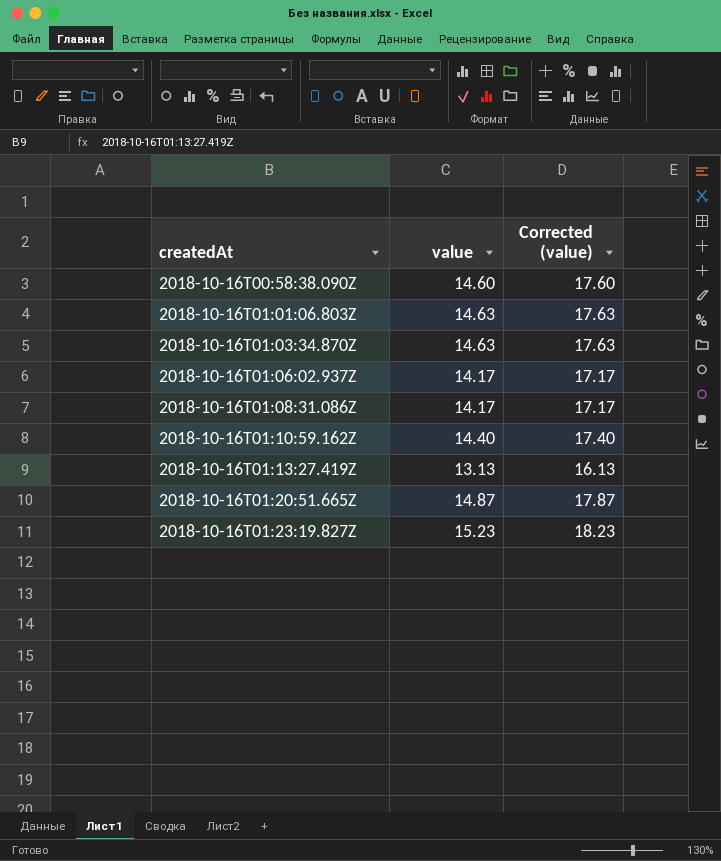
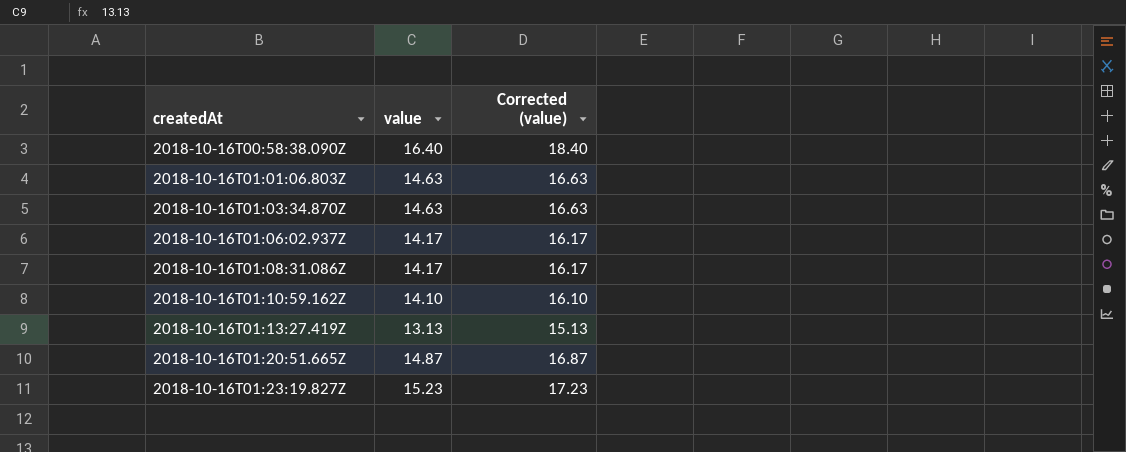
column Corrected (value) | formula: [value] + 3 -> [value] + 2
2018-10-16T00:58:38.090Z | value: 14.60 -> 16.40
2018-10-16T01:10:59.162Z | value: 14.40 -> 14.10

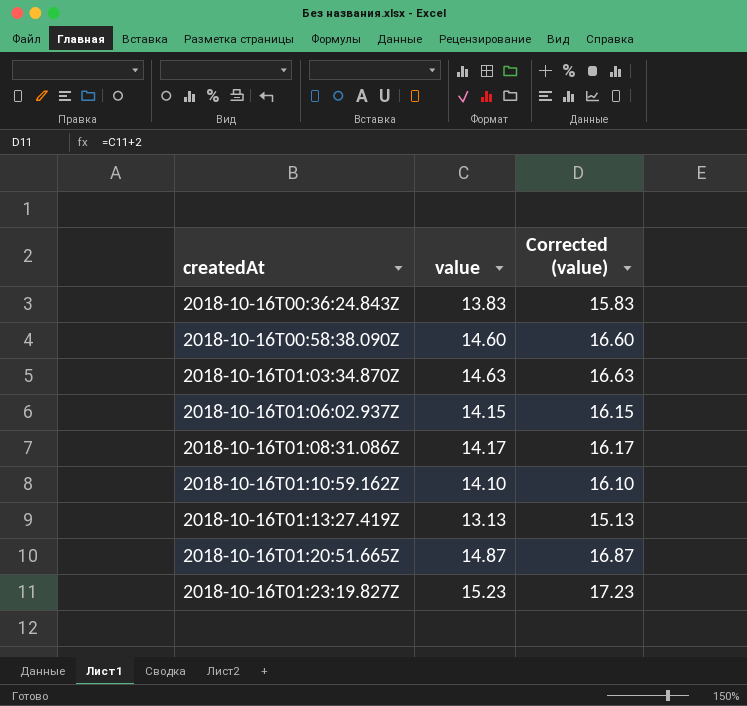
row 2018-10-16T01:01:06.803Z: 14.63 | 16.63 -> none
row 2018-10-16T00:36:24.843Z: none -> 13.83 | 15.83
2018-10-16T00:58:38.090Z | value: 16.40 -> 14.60
2018-10-16T00:58:38.090Z | Corrected (value): 18.40 -> 16.60
2018-10-16T01:06:02.937Z | value: 14.17 -> 14.15
2018-10-16T01:06:02.937Z | Corrected (value): 16.17 -> 16.15

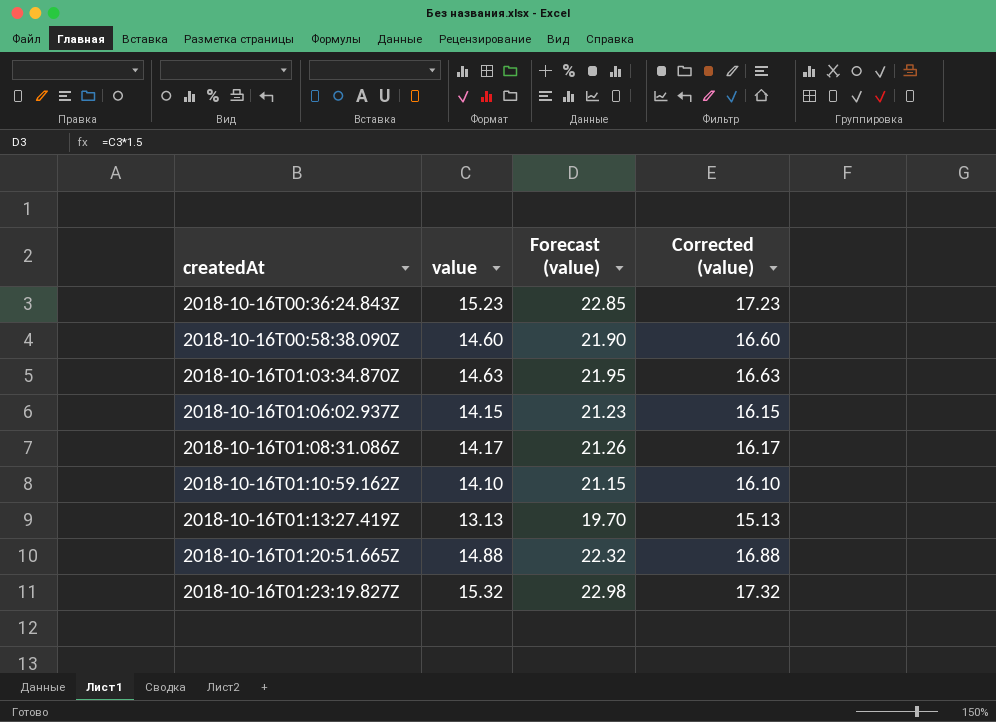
column Forecast (value) | formula: none -> [value] * 1.5
2018-10-16T00:36:24.843Z | value: 13.83 -> 15.23
2018-10-16T00:36:24.843Z | Corrected (value): 15.83 -> 17.23
2018-10-16T01:20:51.665Z | value: 14.87 -> 14.88
2018-10-16T01:20:51.665Z | Corrected (value): 16.87 -> 16.88
2018-10-16T01:23:19.827Z | value: 15.23 -> 15.32
2018-10-16T01:23:19.827Z | Corrected (value): 17.23 -> 17.32

